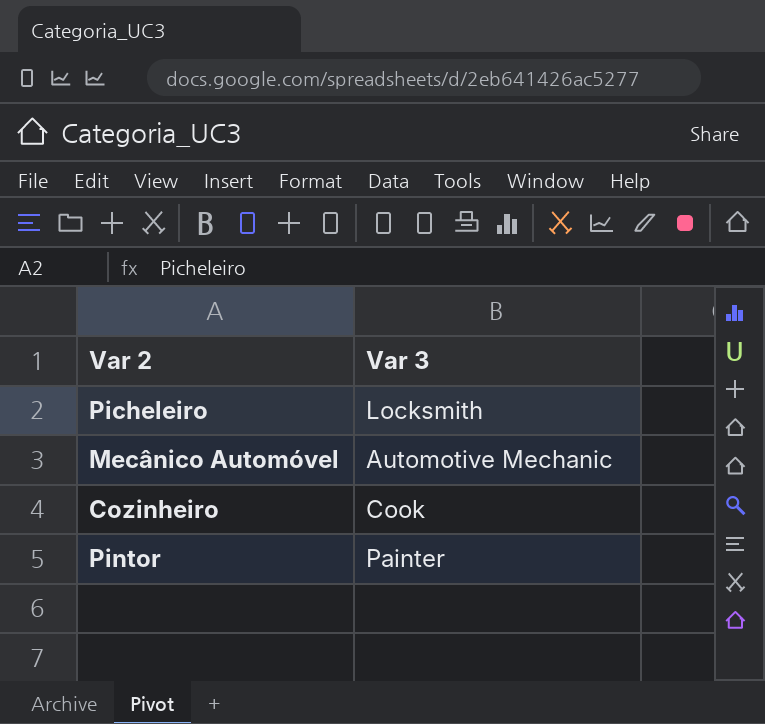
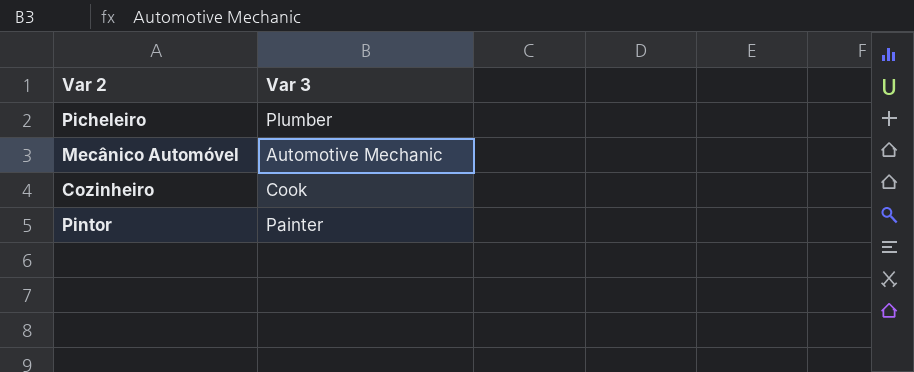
Picheleiro | Var 3: Locksmith -> Plumber

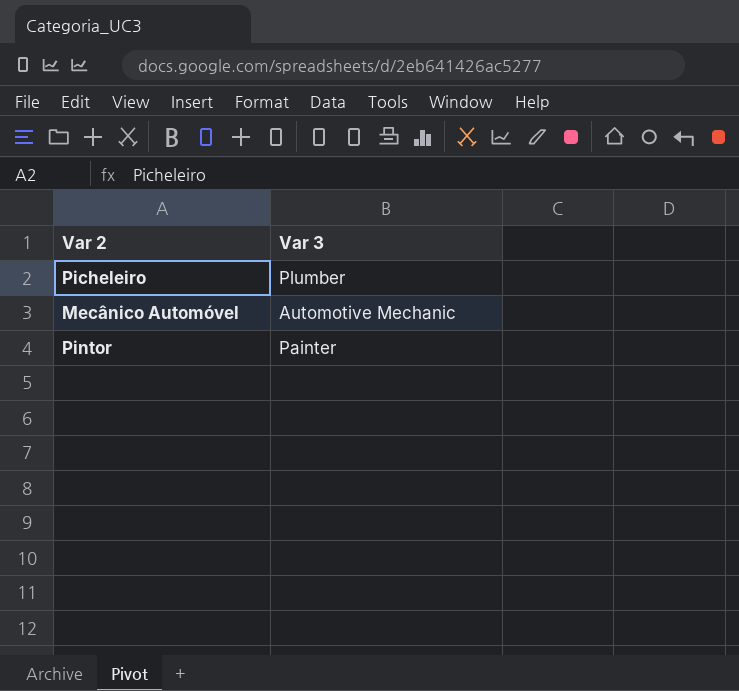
row Cozinheiro: Cook -> none

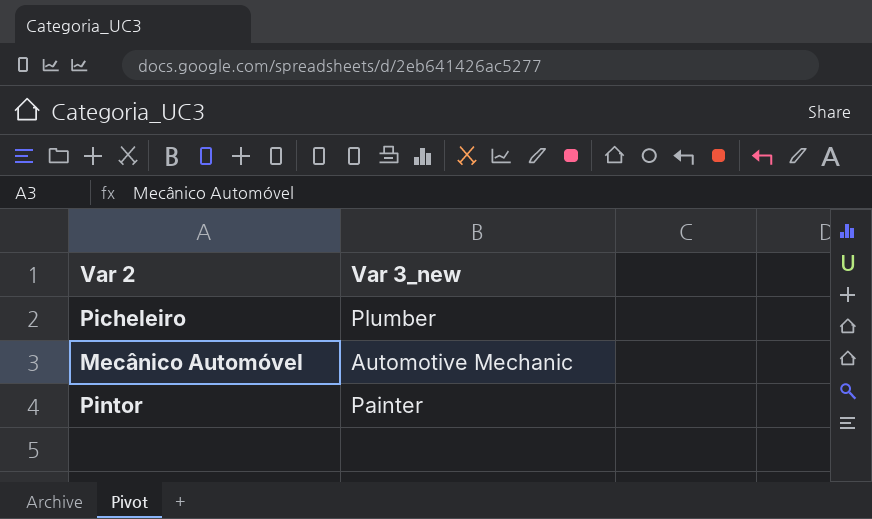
column name: Var 3 -> Var 3_new

